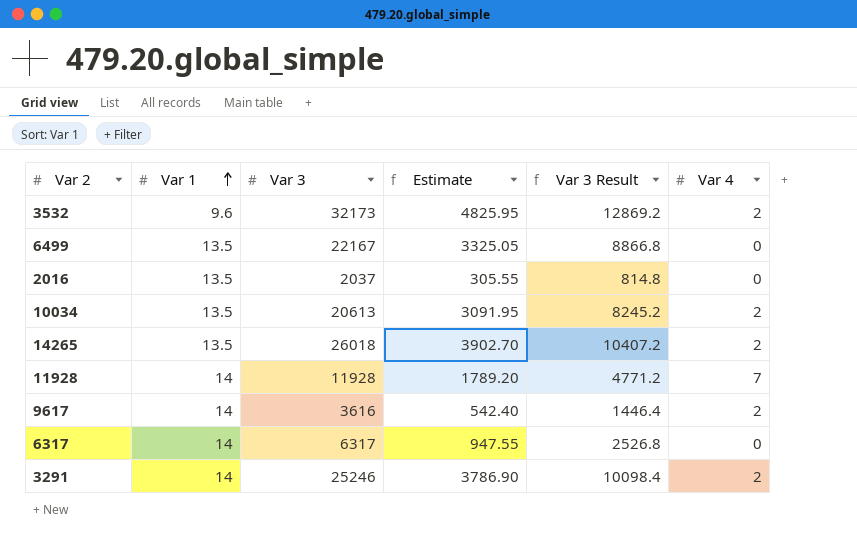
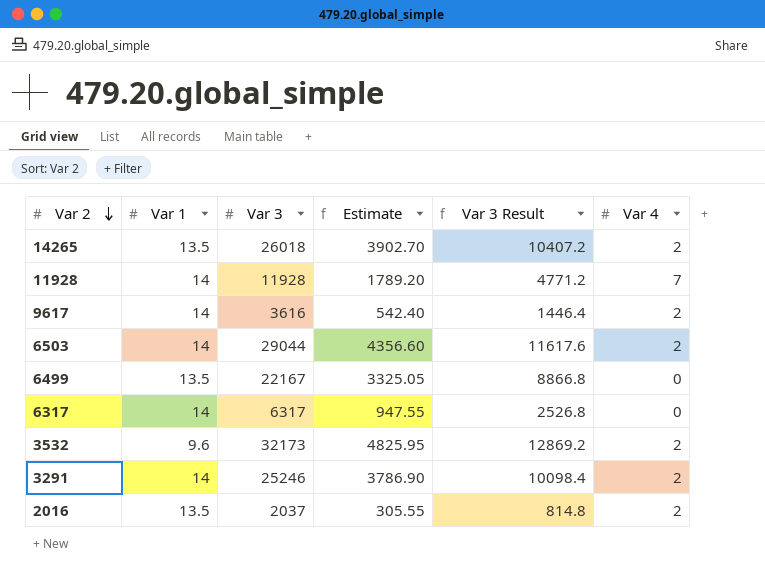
row order: Var 1 ascending -> Var 2 descending
row 10034: 13.5 | 20613 | 3091.95 | 8245.2 | 2 -> none
row 6503: none -> 14 | 29044 | 4356.60 | 11617.6 | 2
2016 | Var 4: 0 -> 2

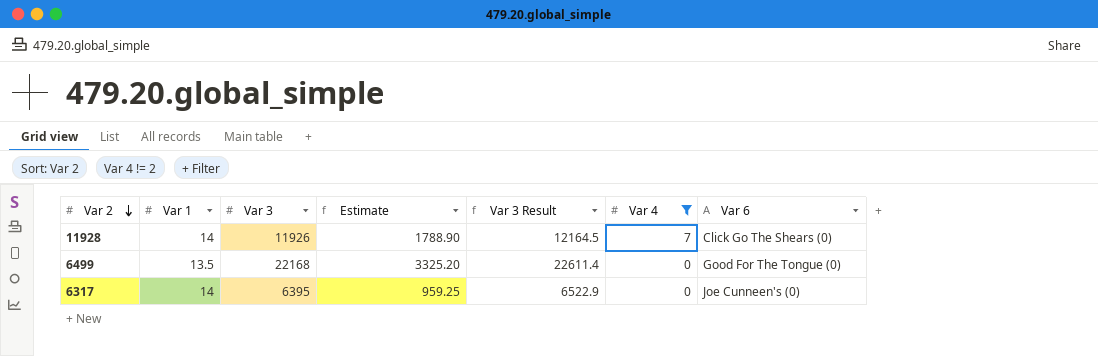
filter: none -> Var 4 != 2
column Var 3 Result | formula: [Var 3] * 0.4 -> [Var 3] * 1.02
column Var 6 | position: none -> 7
11928 | Var 3: 11928 -> 11926
11928 | Estimate: 1789.20 -> 1788.90
6499 | Var 3: 22167 -> 22168
6499 | Estimate: 3325.05 -> 3325.20
6317 | Var 3: 6317 -> 6395
6317 | Estimate: 947.55 -> 959.25

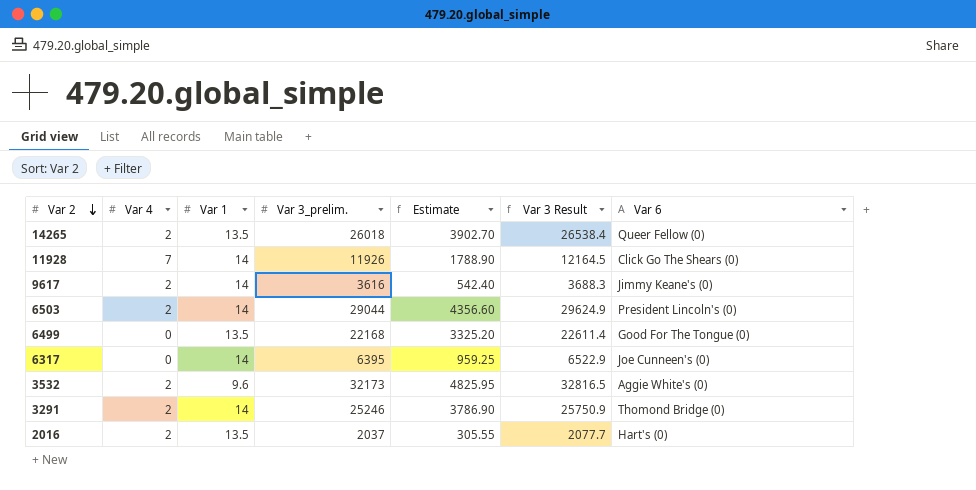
filter: Var 4 != 2 -> none
column Var 4 | position: 6 -> 2
column name: Var 3 -> Var 3_prelim.

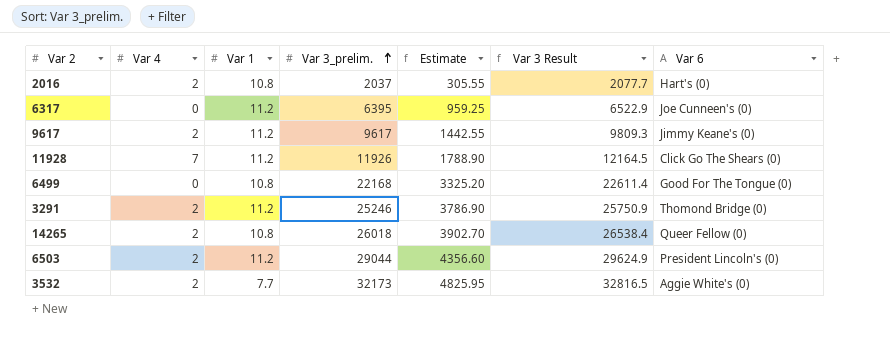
row order: Var 2 descending -> Var 3_prelim. ascending
2016 | Var 1: 13.5 -> 10.8
6317 | Var 1: 14 -> 11.2
9617 | Var 1: 14 -> 11.2
9617 | Var 3_prelim.: 3616 -> 9617
9617 | Estimate: 542.40 -> 1442.55
9617 | Var 3 Result: 3688.3 -> 9809.3
11928 | Var 1: 14 -> 11.2
6499 | Var 1: 13.5 -> 10.8
3291 | Var 1: 14 -> 11.2
14265 | Var 1: 13.5 -> 10.8
6503 | Var 1: 14 -> 11.2
3532 | Var 1: 9.6 -> 7.7

